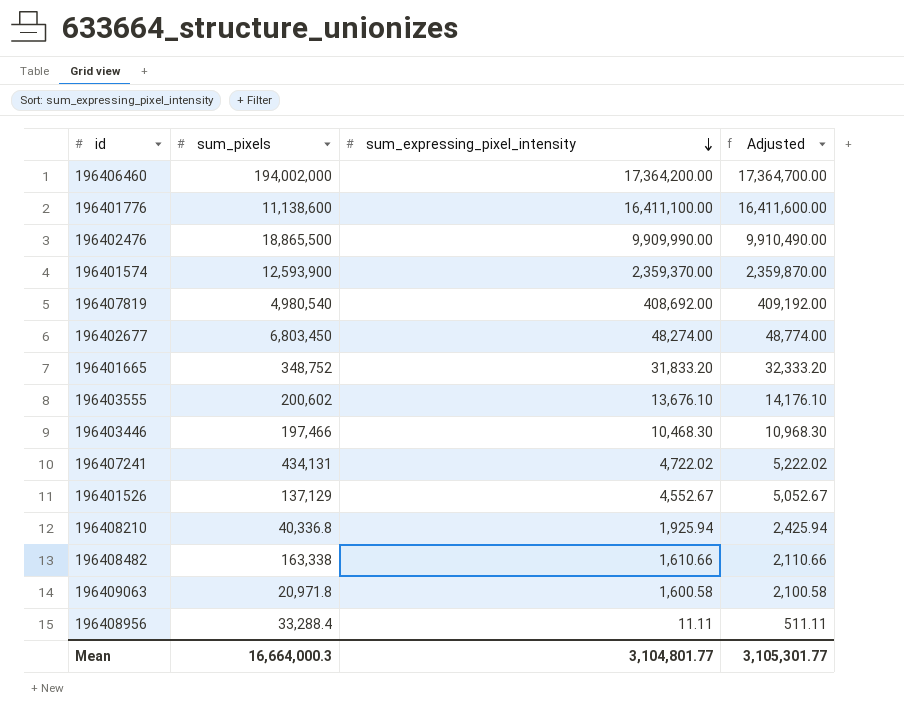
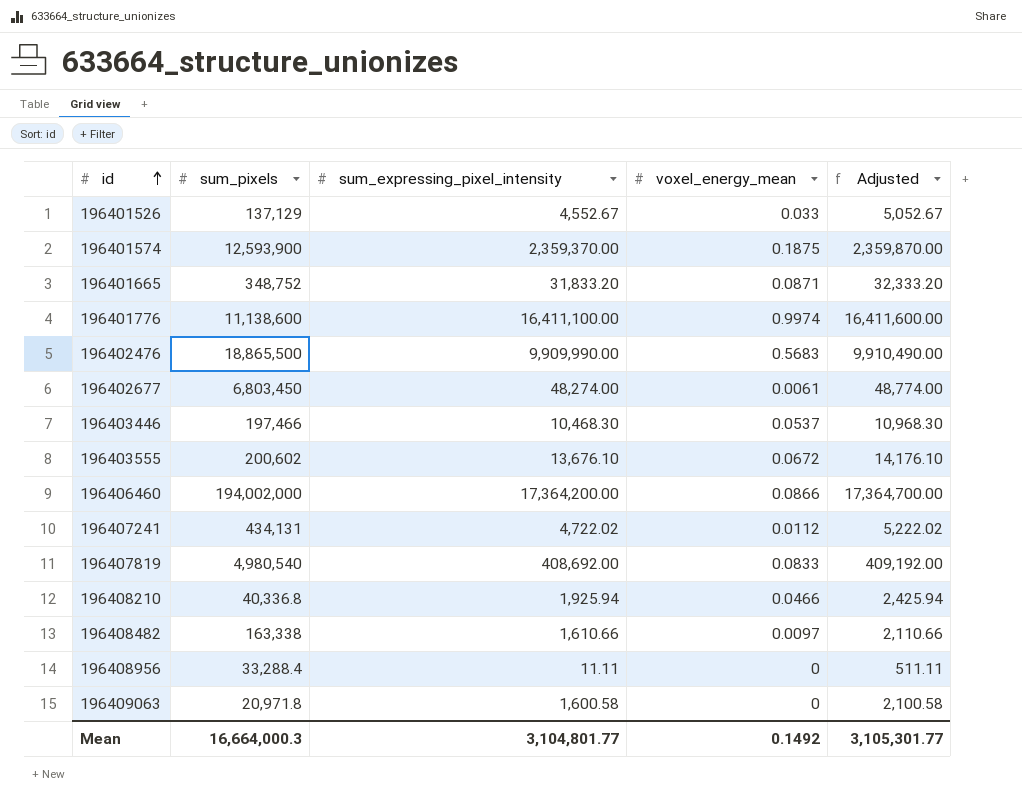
row order: sum_expressing_pixel_intensity descending -> id ascending
column voxel_energy_mean | position: none -> 4

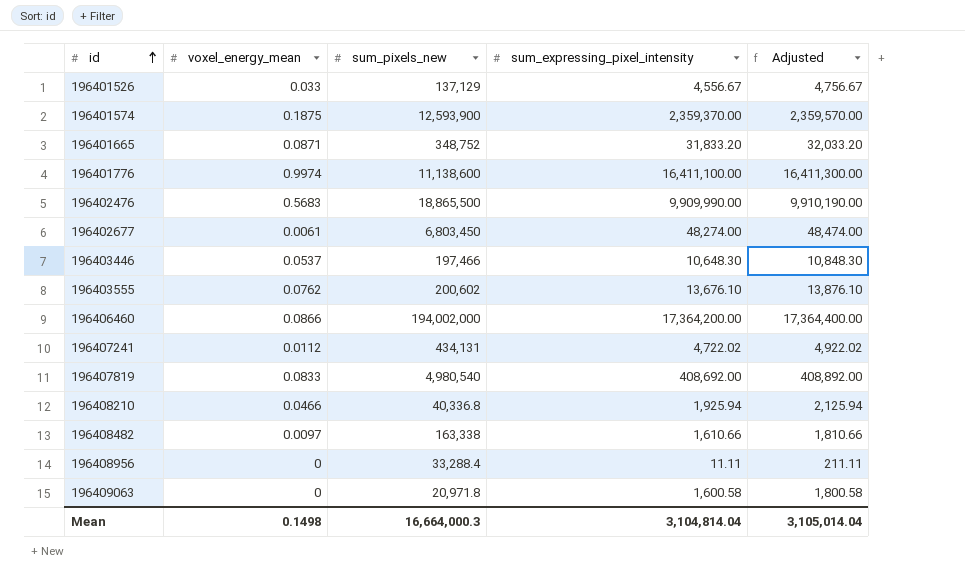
column voxel_energy_mean | position: 4 -> 2
column name: sum_pixels -> sum_pixels_new
column Adjusted | formula: [sum_expressing_pixel_intensity] + 500 -> [sum_expressing_pixel_intensity] + 200
196401526 | sum_expressing_pixel_intensity: 4,552.67 -> 4,556.67
196403446 | sum_expressing_pixel_intensity: 10,468.30 -> 10,648.30
196403555 | voxel_energy_mean: 0.0672 -> 0.0762
Mean | voxel_energy_mean: 0.1492 -> 0.1498
Mean | sum_expressing_pixel_intensity: 3,104,801.77 -> 3,104,814.04
Mean | Adjusted: 3,105,301.77 -> 3,105,014.04

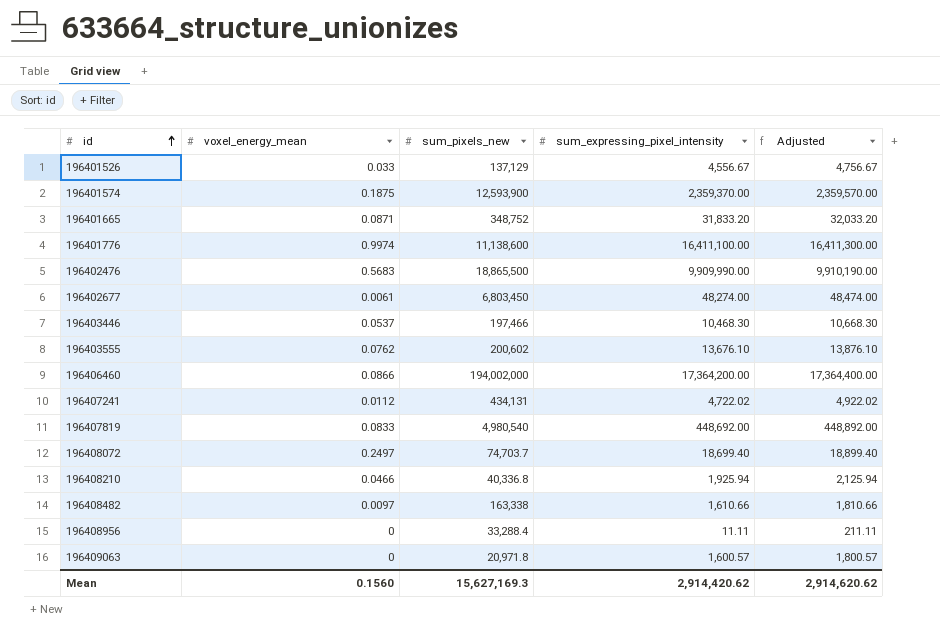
196403446 | sum_expressing_pixel_intensity: 10,648.30 -> 10,468.30
196403446 | Adjusted: 10,848.30 -> 10,668.30
196407819 | sum_expressing_pixel_intensity: 408,692.00 -> 448,692.00
196407819 | Adjusted: 408,892.00 -> 448,892.00
row 196408072: none -> 0.2497 | 74,703.7 | 18,699.40 | 18,899.40
196409063 | sum_expressing_pixel_intensity: 1,600.58 -> 1,600.57
196409063 | Adjusted: 1,800.58 -> 1,800.57
Mean | voxel_energy_mean: 0.1498 -> 0.1560
Mean | sum_pixels_new: 16,664,000.3 -> 15,627,169.3
Mean | sum_expressing_pixel_intensity: 3,104,814.04 -> 2,914,420.62
Mean | Adjusted: 3,105,014.04 -> 2,914,620.62

